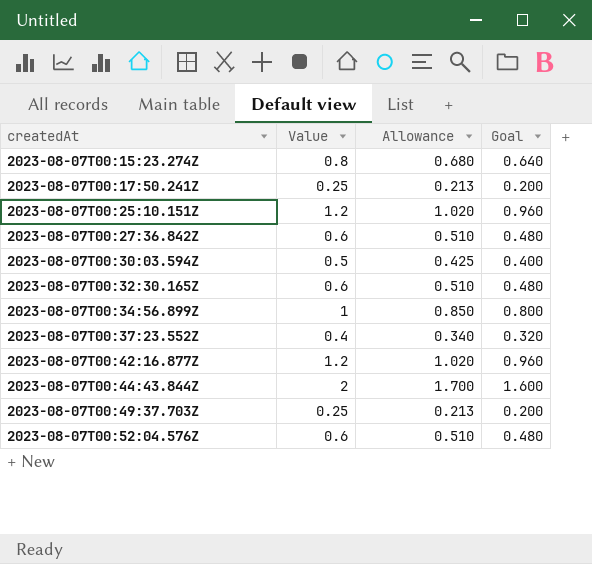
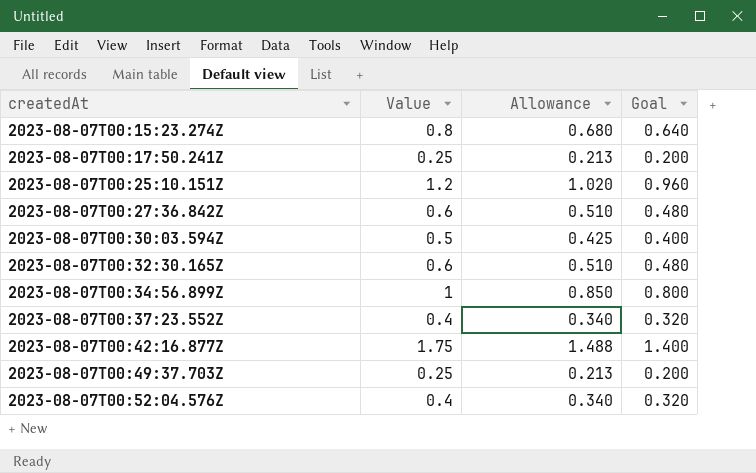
row 2023-08-07T00:44:43.844Z: 2 | 1.700 | 1.600 -> none
2023-08-07T00:42:16.877Z | Value: 1.2 -> 1.75
2023-08-07T00:42:16.877Z | Allowance: 1.020 -> 1.488
2023-08-07T00:42:16.877Z | Goal: 0.960 -> 1.400
2023-08-07T00:52:04.576Z | Value: 0.6 -> 0.4
2023-08-07T00:52:04.576Z | Allowance: 0.510 -> 0.340
2023-08-07T00:52:04.576Z | Goal: 0.480 -> 0.320

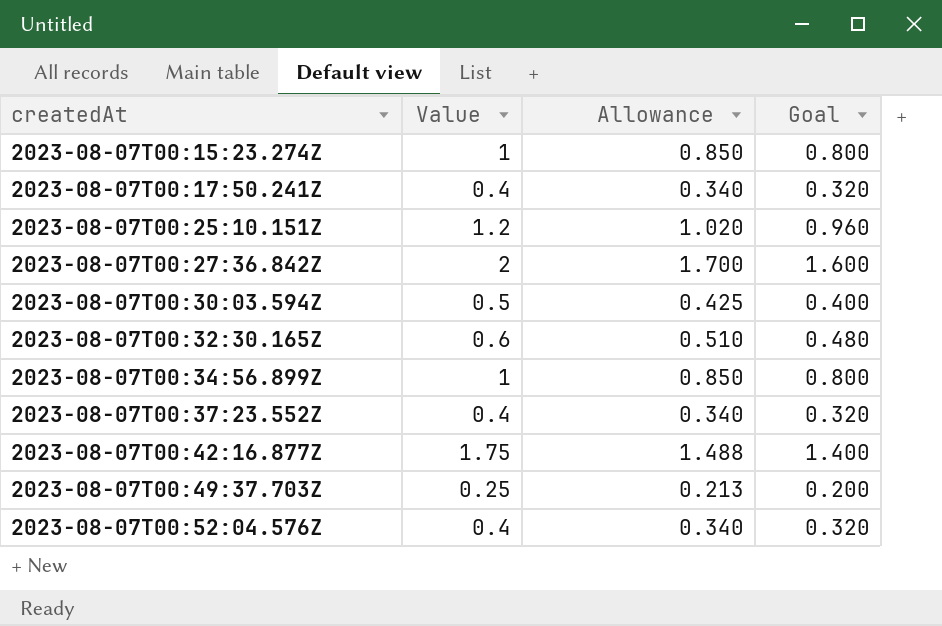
2023-08-07T00:15:23.274Z | Value: 0.8 -> 1
2023-08-07T00:15:23.274Z | Allowance: 0.680 -> 0.850
2023-08-07T00:15:23.274Z | Goal: 0.640 -> 0.800
2023-08-07T00:17:50.241Z | Value: 0.25 -> 0.4
2023-08-07T00:17:50.241Z | Allowance: 0.213 -> 0.340
2023-08-07T00:17:50.241Z | Goal: 0.200 -> 0.320
2023-08-07T00:27:36.842Z | Value: 0.6 -> 2
2023-08-07T00:27:36.842Z | Allowance: 0.510 -> 1.700
2023-08-07T00:27:36.842Z | Goal: 0.480 -> 1.600

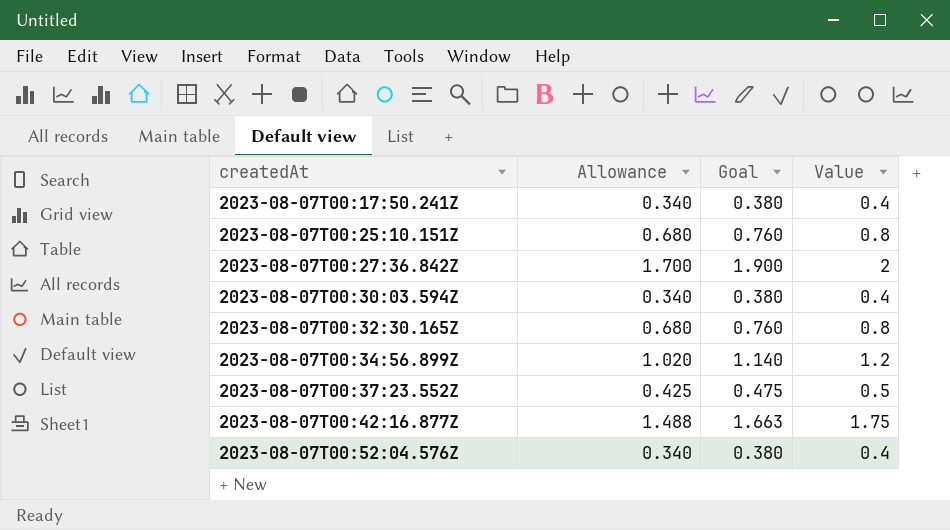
column Goal | formula: [Value] * 0.8 -> [Value] * 0.95
column Value | position: 2 -> 4
row 2023-08-07T00:15:23.274Z: 1 | 0.850 | 0.800 -> none
row 2023-08-07T00:49:37.703Z: 0.25 | 0.213 | 0.200 -> none
2023-08-07T00:25:10.151Z | Allowance: 1.020 -> 0.680
2023-08-07T00:25:10.151Z | Value: 1.2 -> 0.8
2023-08-07T00:30:03.594Z | Allowance: 0.425 -> 0.340
2023-08-07T00:30:03.594Z | Value: 0.5 -> 0.4
2023-08-07T00:32:30.165Z | Allowance: 0.510 -> 0.680
2023-08-07T00:32:30.165Z | Value: 0.6 -> 0.8
2023-08-07T00:34:56.899Z | Allowance: 0.850 -> 1.020
2023-08-07T00:34:56.899Z | Value: 1 -> 1.2
2023-08-07T00:37:23.552Z | Allowance: 0.340 -> 0.425
2023-08-07T00:37:23.552Z | Value: 0.4 -> 0.5

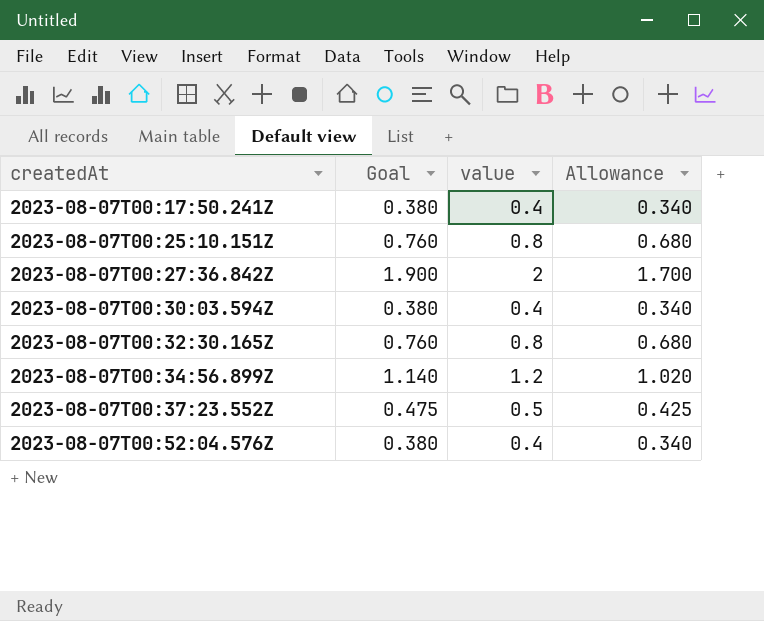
column name: Value -> value
column Allowance | position: 2 -> 4
row 2023-08-07T00:42:16.877Z: 1.488 | 1.663 | 1.75 -> none

